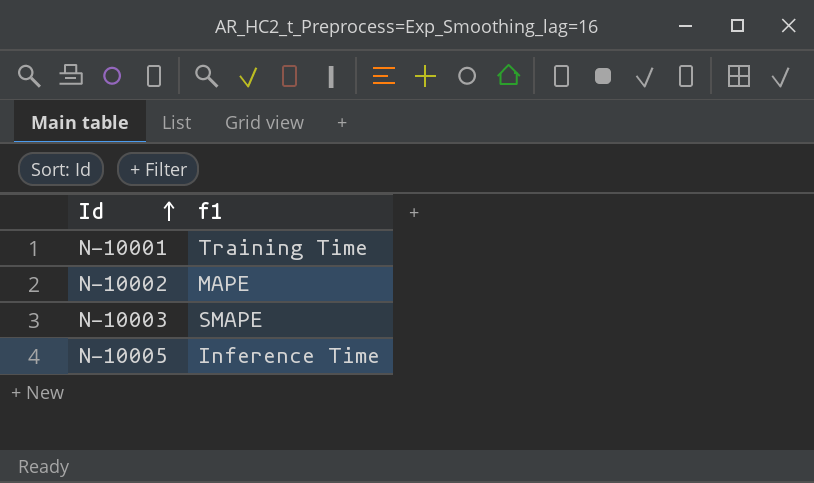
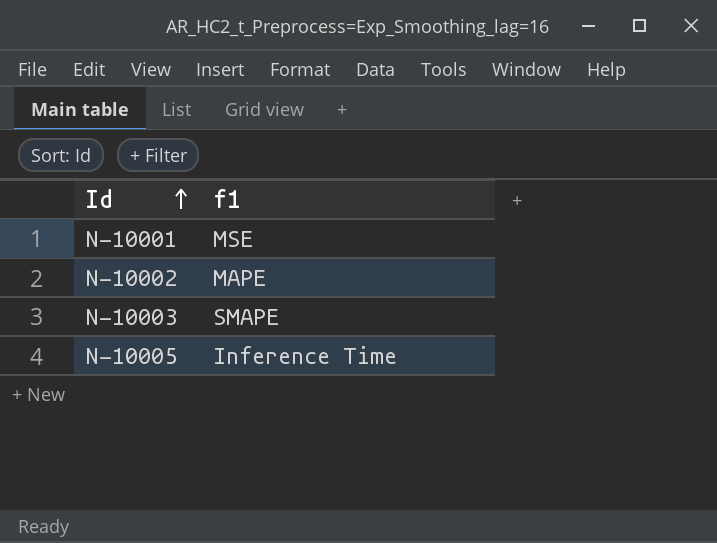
N-10001 | f1: Training Time -> MSE

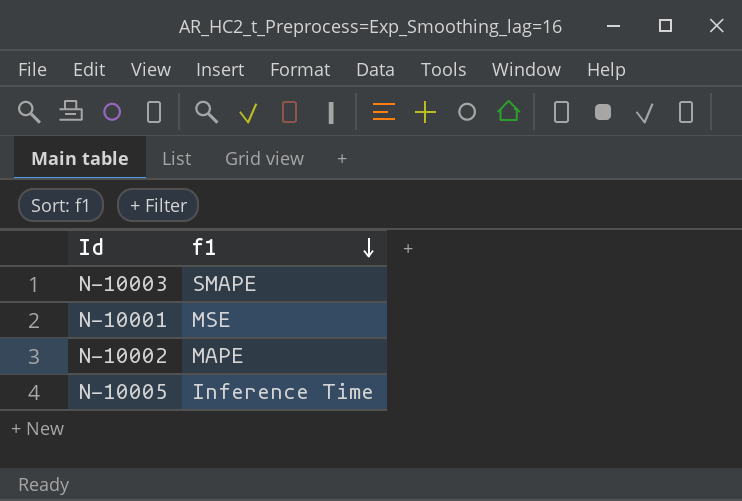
row order: Id ascending -> f1 descending

